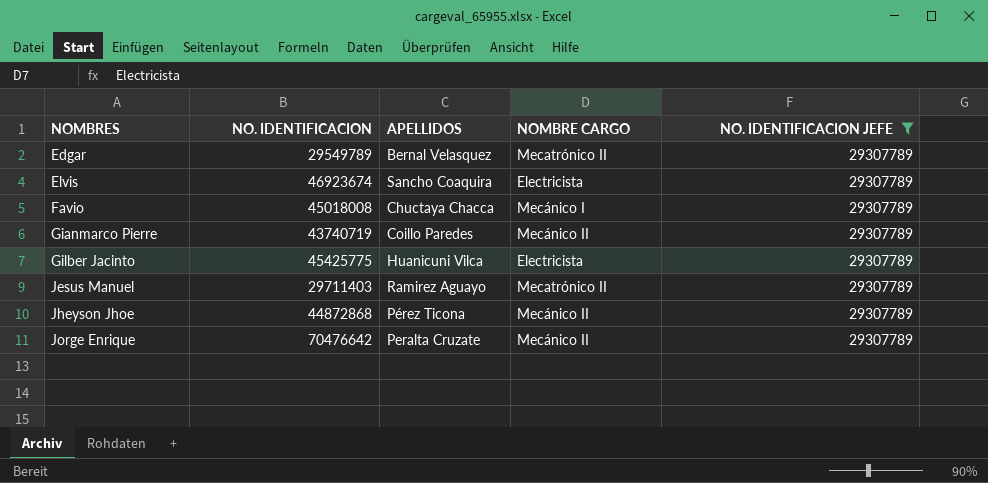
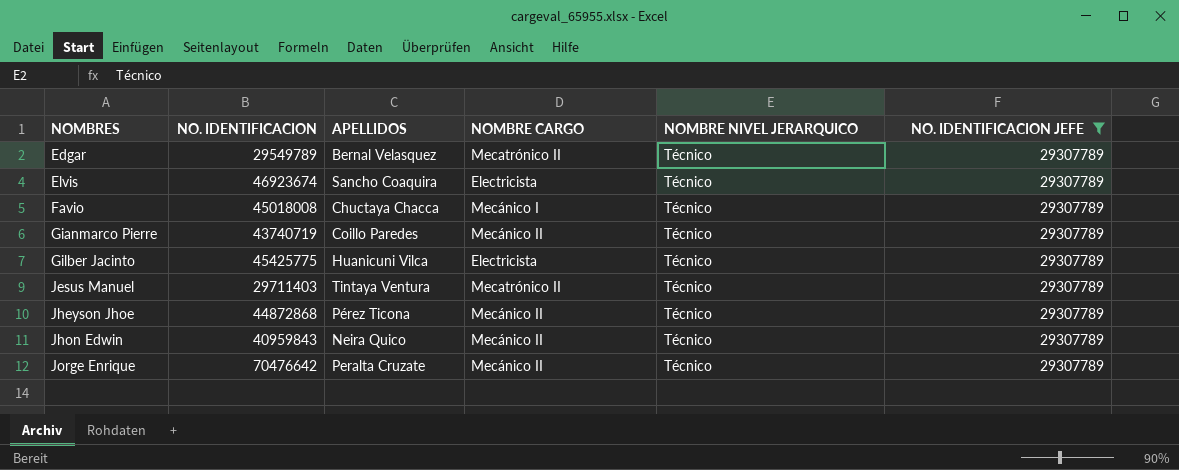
column NOMBRE NIVEL JERARQUICO | position: none -> 5
Jesus Manuel | APELLIDOS: Ramirez Aguayo -> Tintaya Ventura
row Jhon Edwin: none -> 40959843 | Neira Quico | Mecánico II | Técnico | 29307789

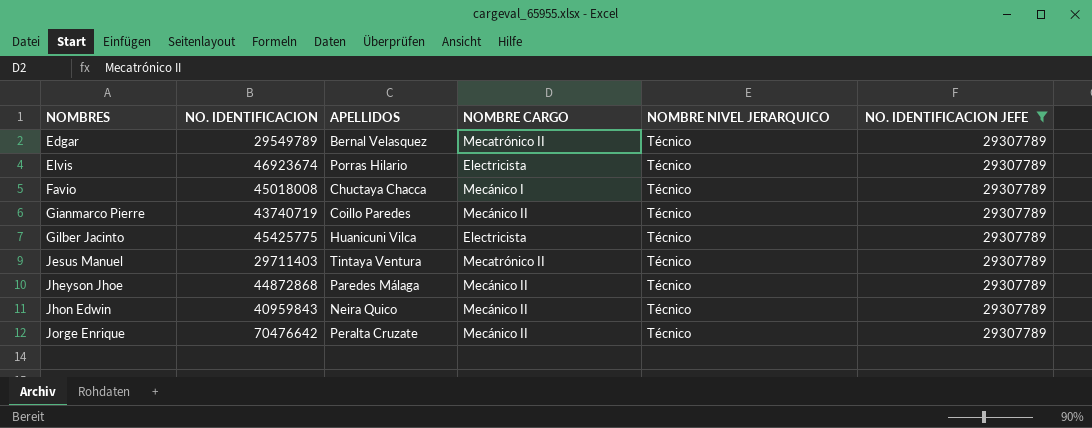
Elvis | APELLIDOS: Sancho Coaquira -> Porras Hilario
Jheyson Jhoe | APELLIDOS: Pérez Ticona -> Paredes Málaga

